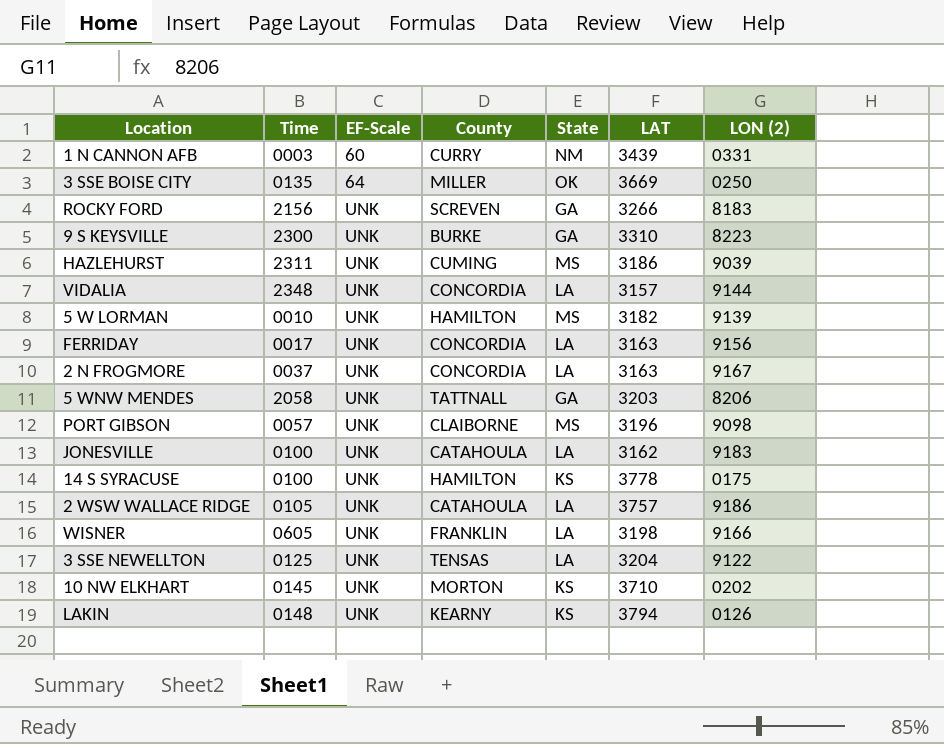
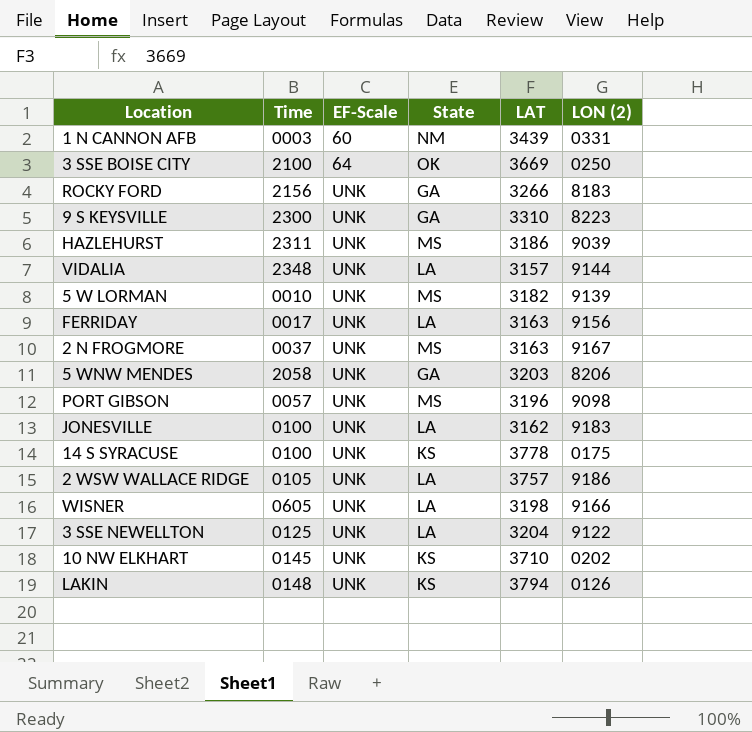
column County | position: 4 -> none
3 SSE BOISE CITY | Time: 0135 -> 2100
2 N FROGMORE | State: LA -> MS

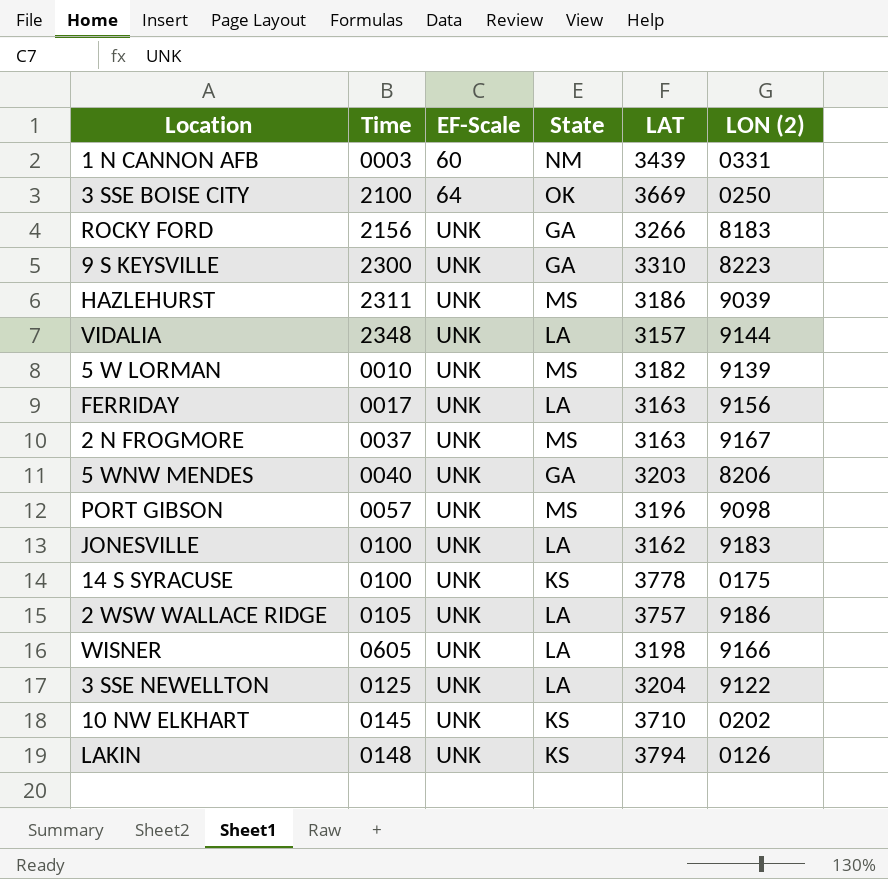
5 WNW MENDES | Time: 2058 -> 0040

